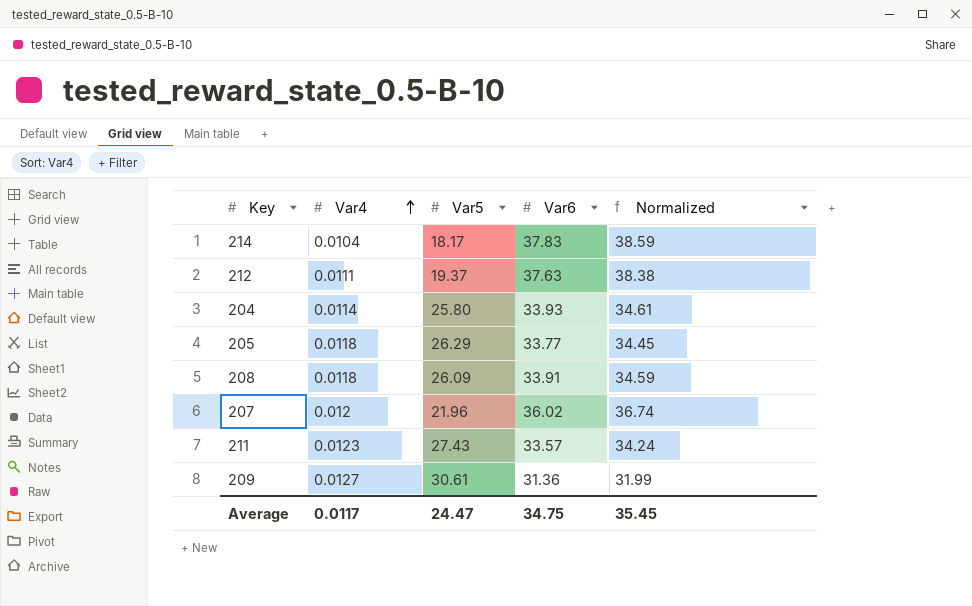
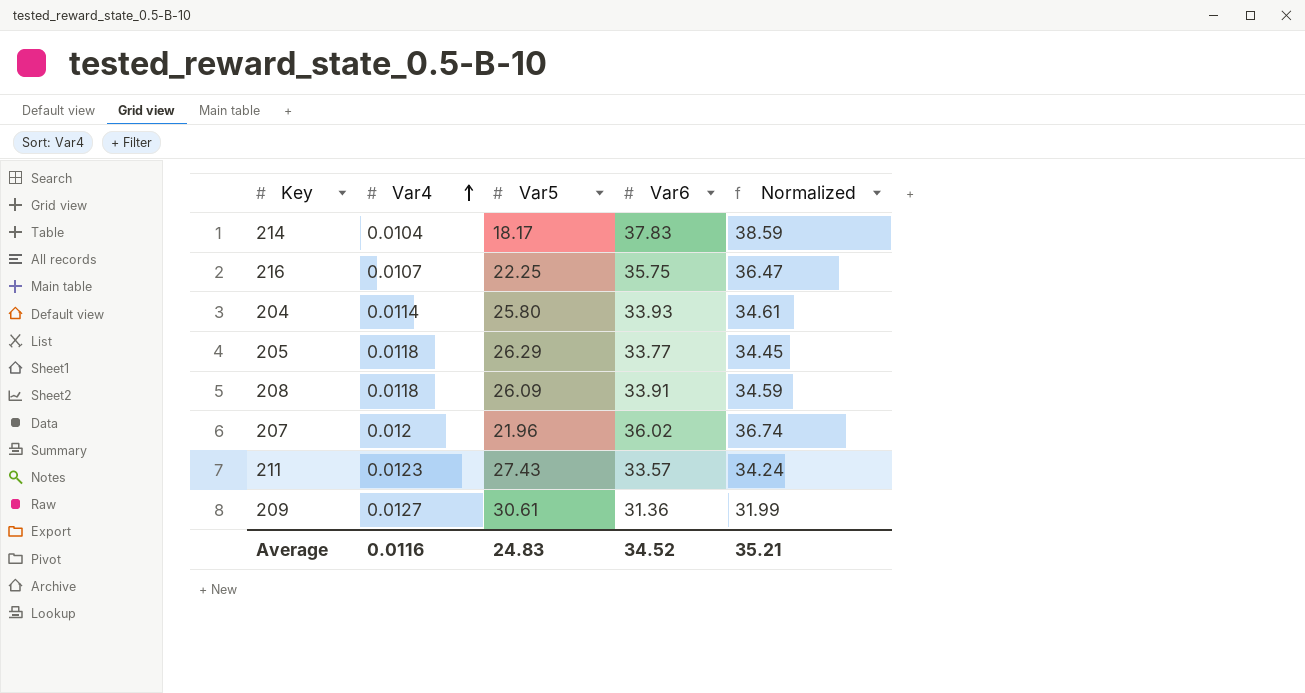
row 212: 0.0111 | 19.37 | 37.63 | 38.38 -> none
row 216: none -> 0.0107 | 22.25 | 35.75 | 36.47
Average | Var4: 0.0117 -> 0.0116
Average | Var5: 24.47 -> 24.83
Average | Var6: 34.75 -> 34.52
Average | Normalized: 35.45 -> 35.21

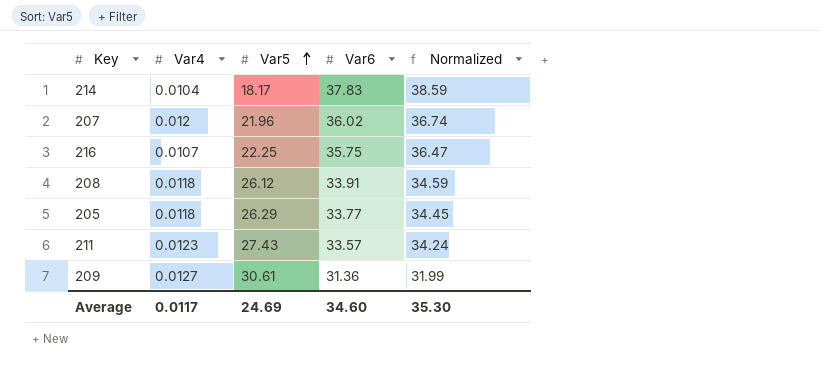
row order: Var4 ascending -> Var5 ascending
row 204: 0.0114 | 25.80 | 33.93 | 34.61 -> none
208 | Var5: 26.09 -> 26.12
Average | Var4: 0.0116 -> 0.0117
Average | Var5: 24.83 -> 24.69
Average | Var6: 34.52 -> 34.60
Average | Normalized: 35.21 -> 35.30

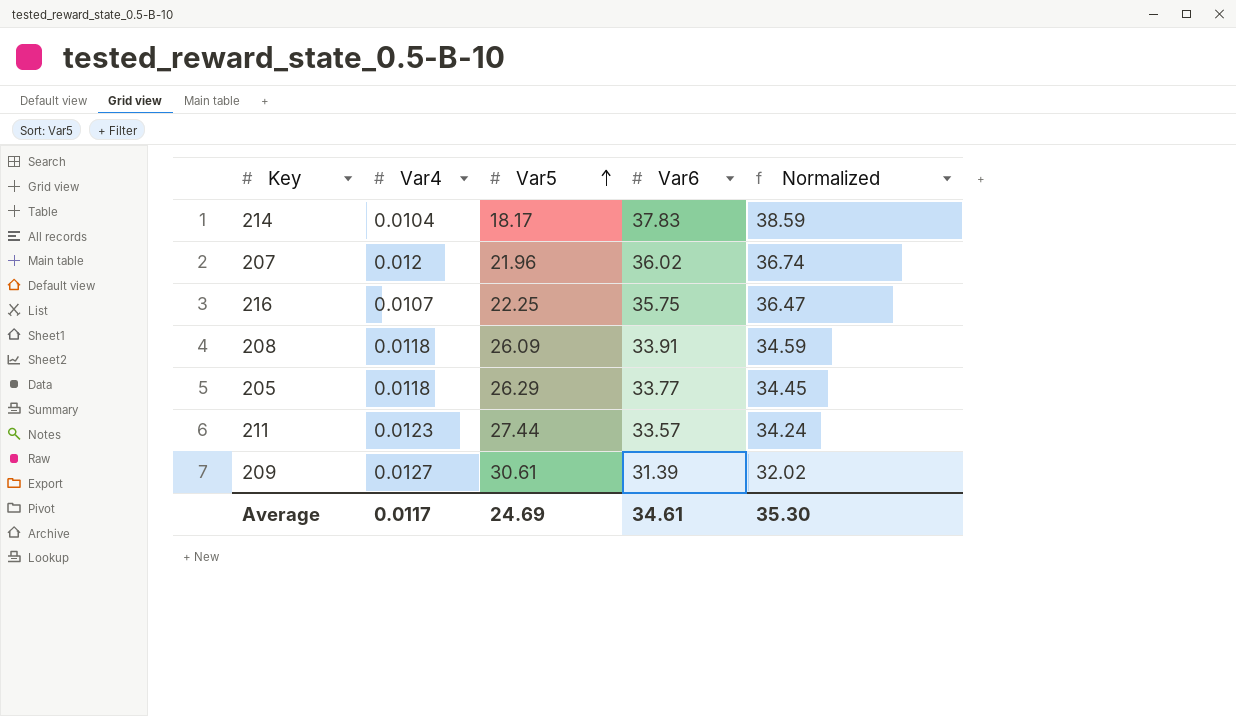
208 | Var5: 26.12 -> 26.09
211 | Var5: 27.43 -> 27.44
209 | Var6: 31.36 -> 31.39
209 | Normalized: 31.99 -> 32.02
Average | Var6: 34.60 -> 34.61

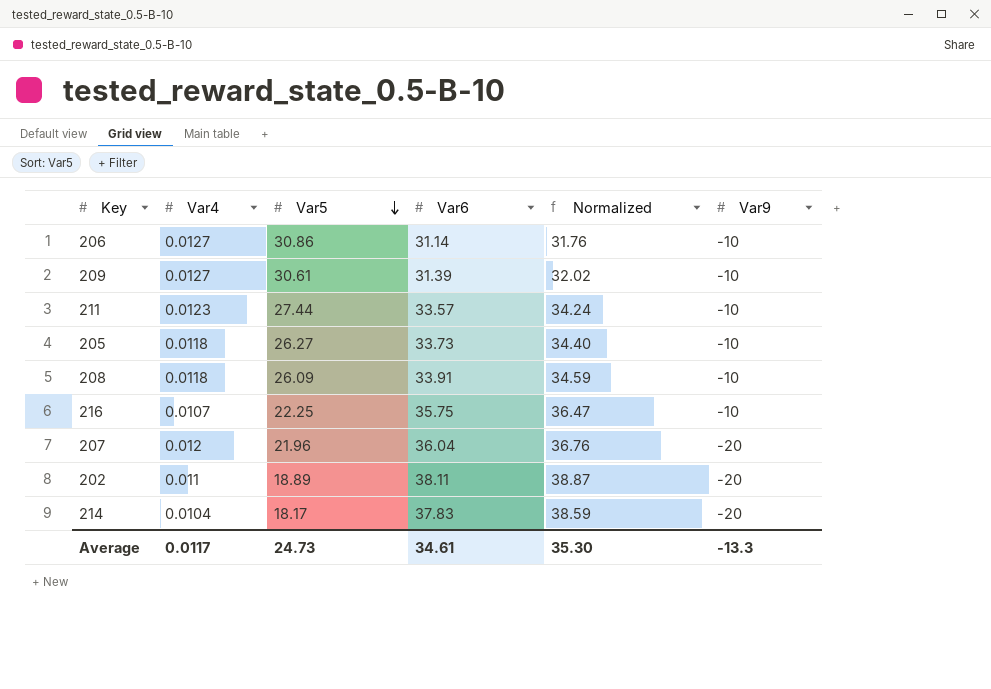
row order: Var5 ascending -> Var5 descending
column Var9 | position: none -> 6
row 206: none -> 0.0127 | 30.86 | 31.14 | 31.76 | -10
205 | Var5: 26.29 -> 26.27
205 | Var6: 33.77 -> 33.73
205 | Normalized: 34.45 -> 34.40
207 | Var6: 36.02 -> 36.04
207 | Normalized: 36.74 -> 36.76
row 202: none -> 0.011 | 18.89 | 38.11 | 38.87 | -20
Average | Var5: 24.69 -> 24.73

